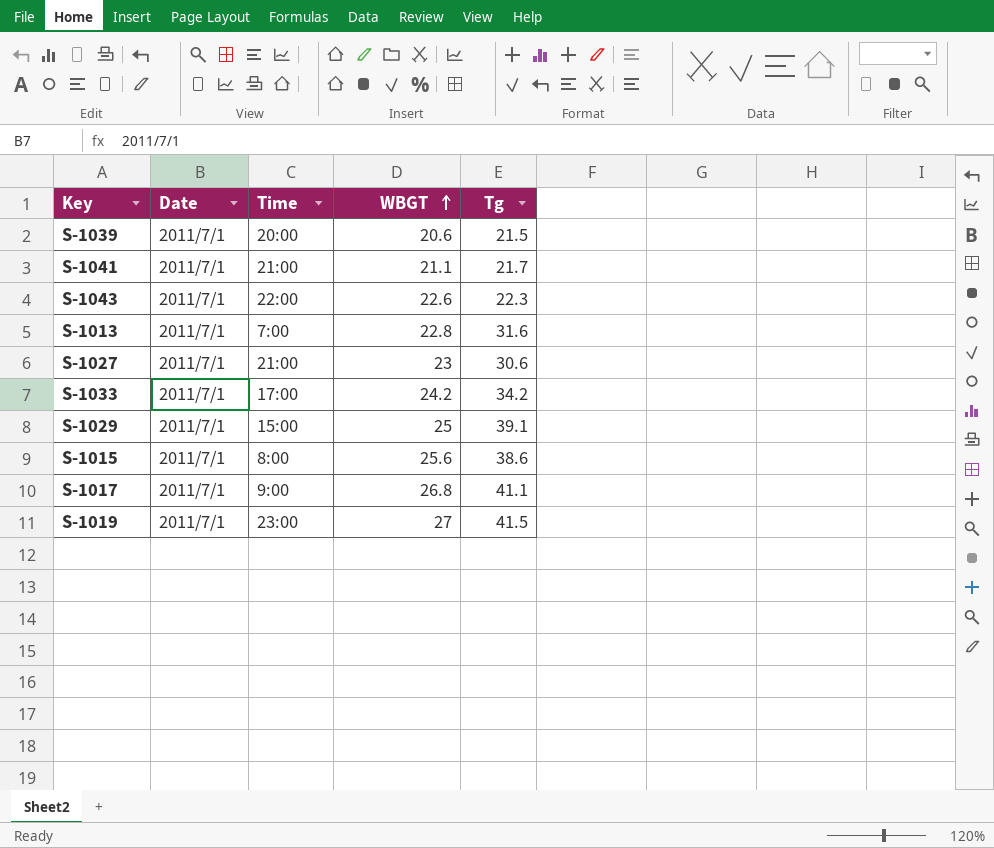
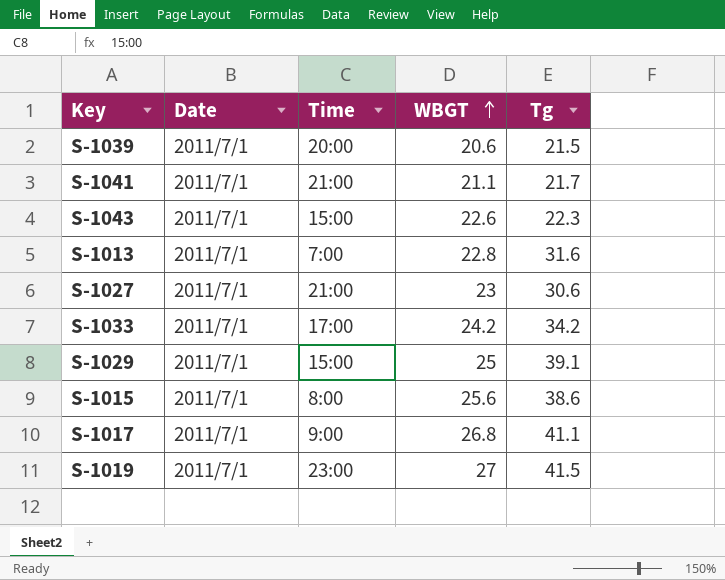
S-1043 | Time: 22:00 -> 15:00

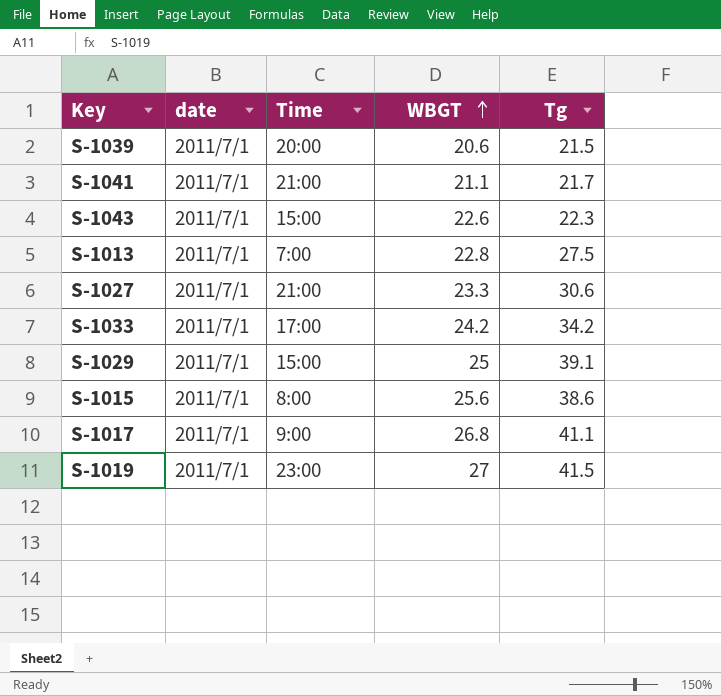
column name: Date -> date
S-1013 | Tg: 31.6 -> 27.5
S-1027 | WBGT: 23 -> 23.3

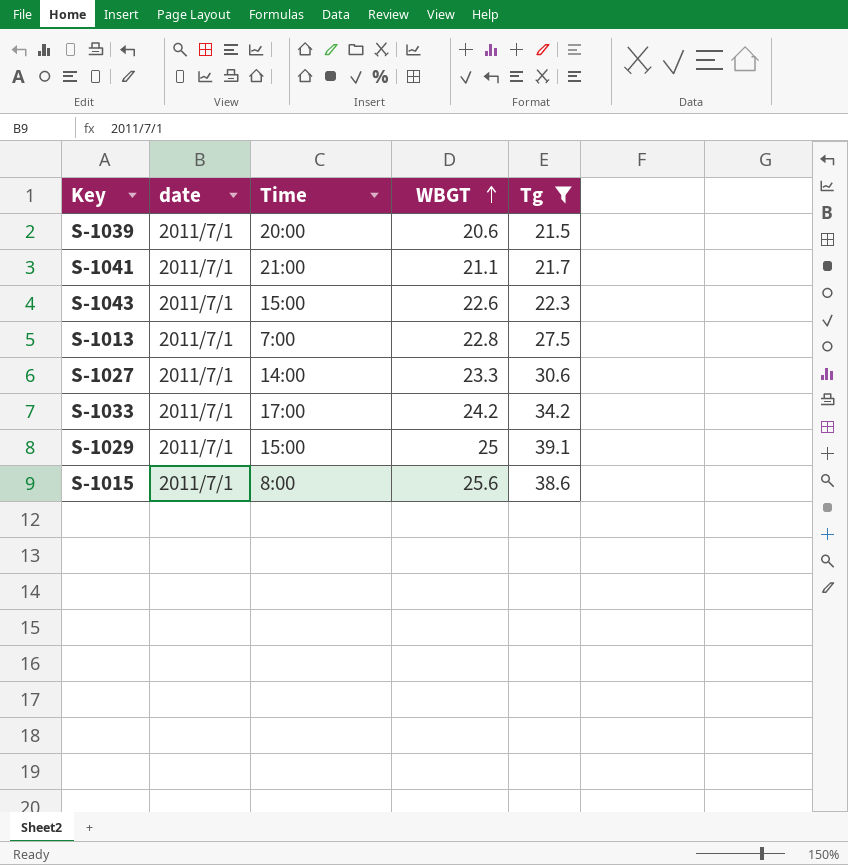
filter: none -> Tg <= 39.1
S-1027 | Time: 21:00 -> 14:00

